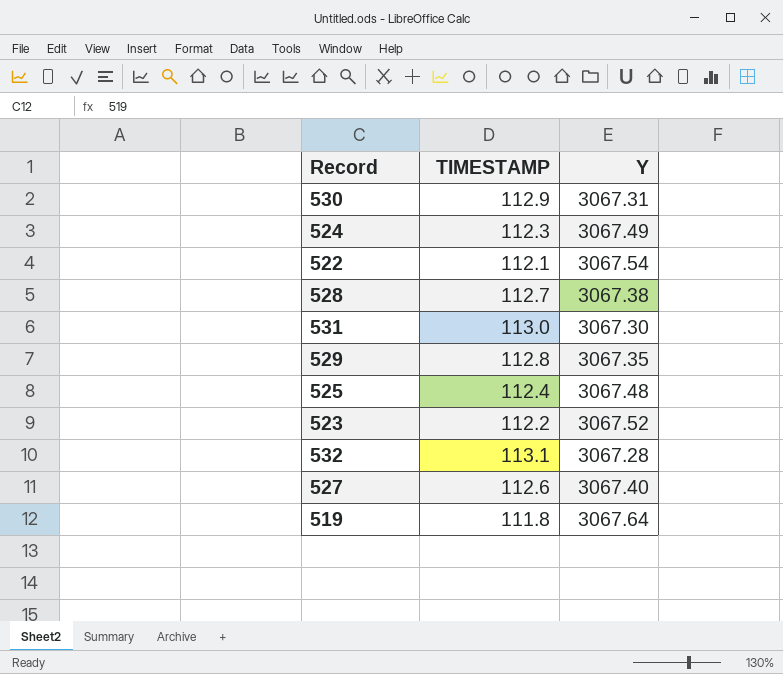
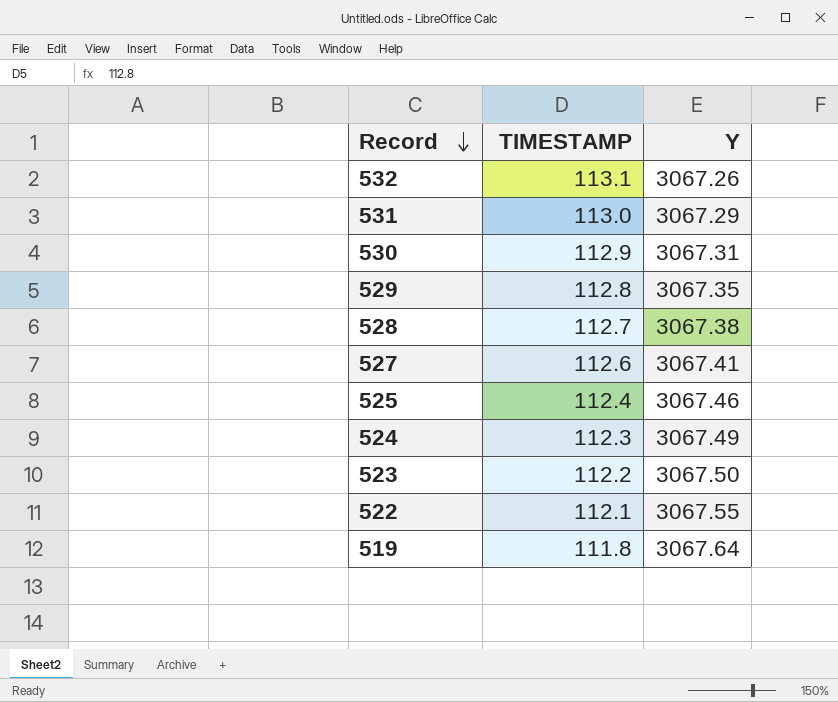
row order: none -> Record descending
532 | Y: 3067.28 -> 3067.26
531 | Y: 3067.30 -> 3067.29
527 | Y: 3067.40 -> 3067.41
525 | Y: 3067.48 -> 3067.46
523 | Y: 3067.52 -> 3067.50
522 | Y: 3067.54 -> 3067.55

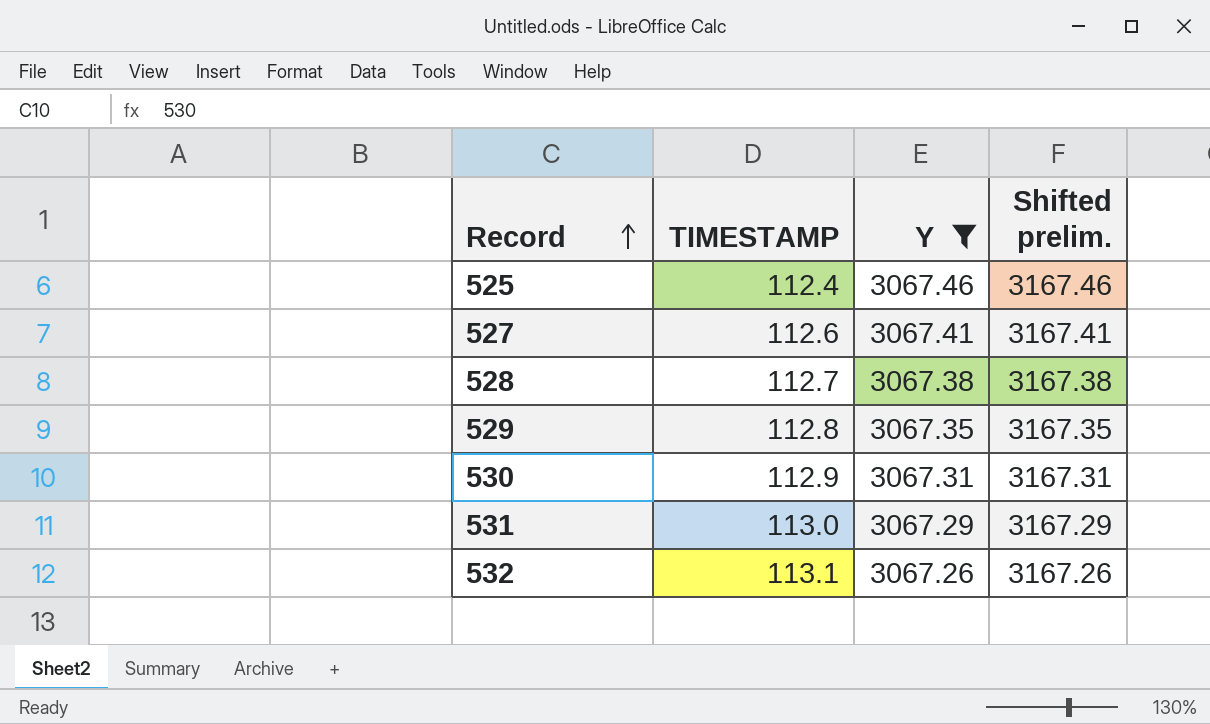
filter: none -> Y <= 3067.46
row order: Record descending -> Record ascending
column Shifted prelim. | formula: none -> [Y] + 100

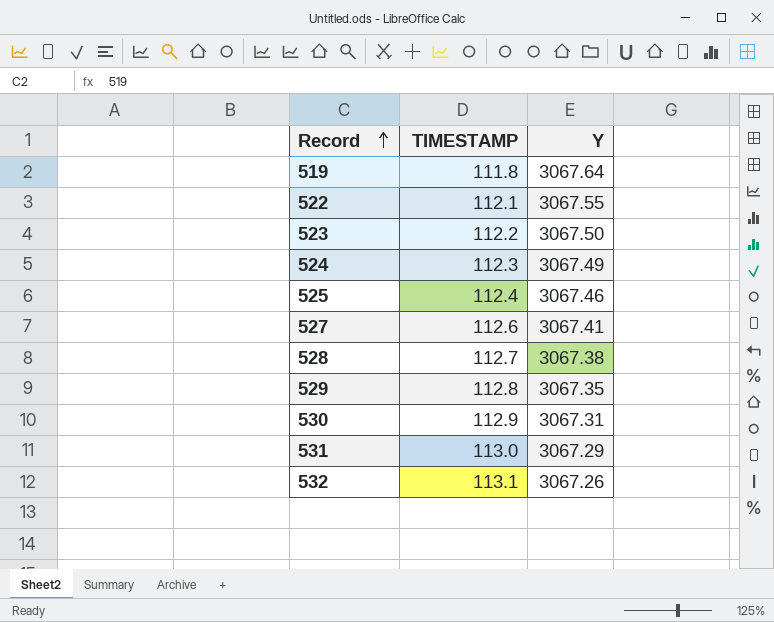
filter: Y <= 3067.46 -> none
column Shifted prelim. | formula: [Y] + 100 -> none

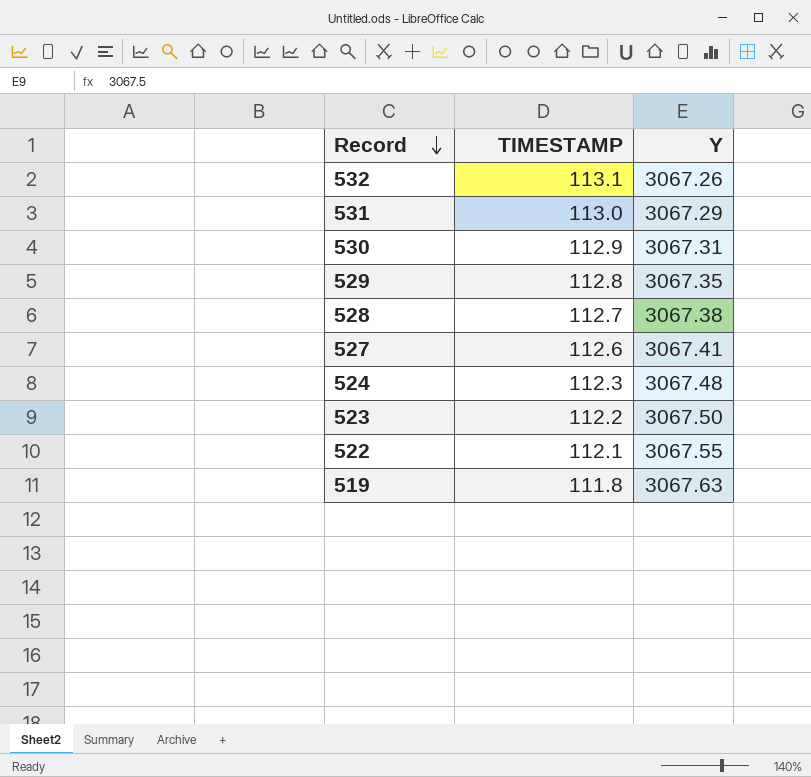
row order: Record ascending -> Record descending
row 525: 112.4 | 3067.46 -> none
524 | Y: 3067.49 -> 3067.48
519 | Y: 3067.64 -> 3067.63

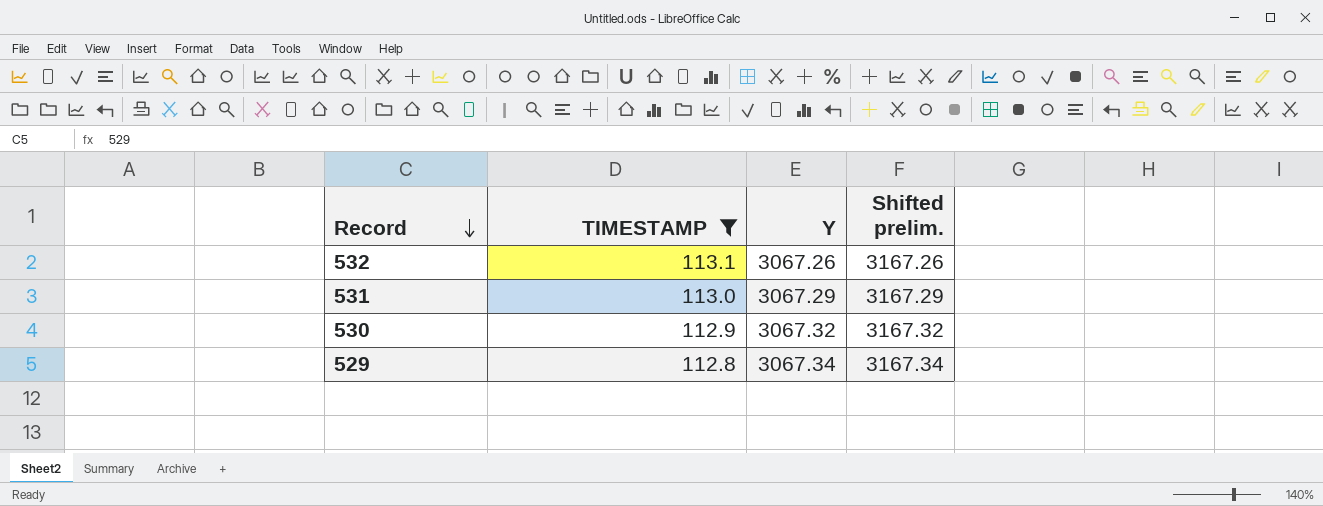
filter: none -> TIMESTAMP >= 112.8
column Shifted prelim. | formula: none -> [Y] + 100
530 | Y: 3067.31 -> 3067.32
529 | Y: 3067.35 -> 3067.34

